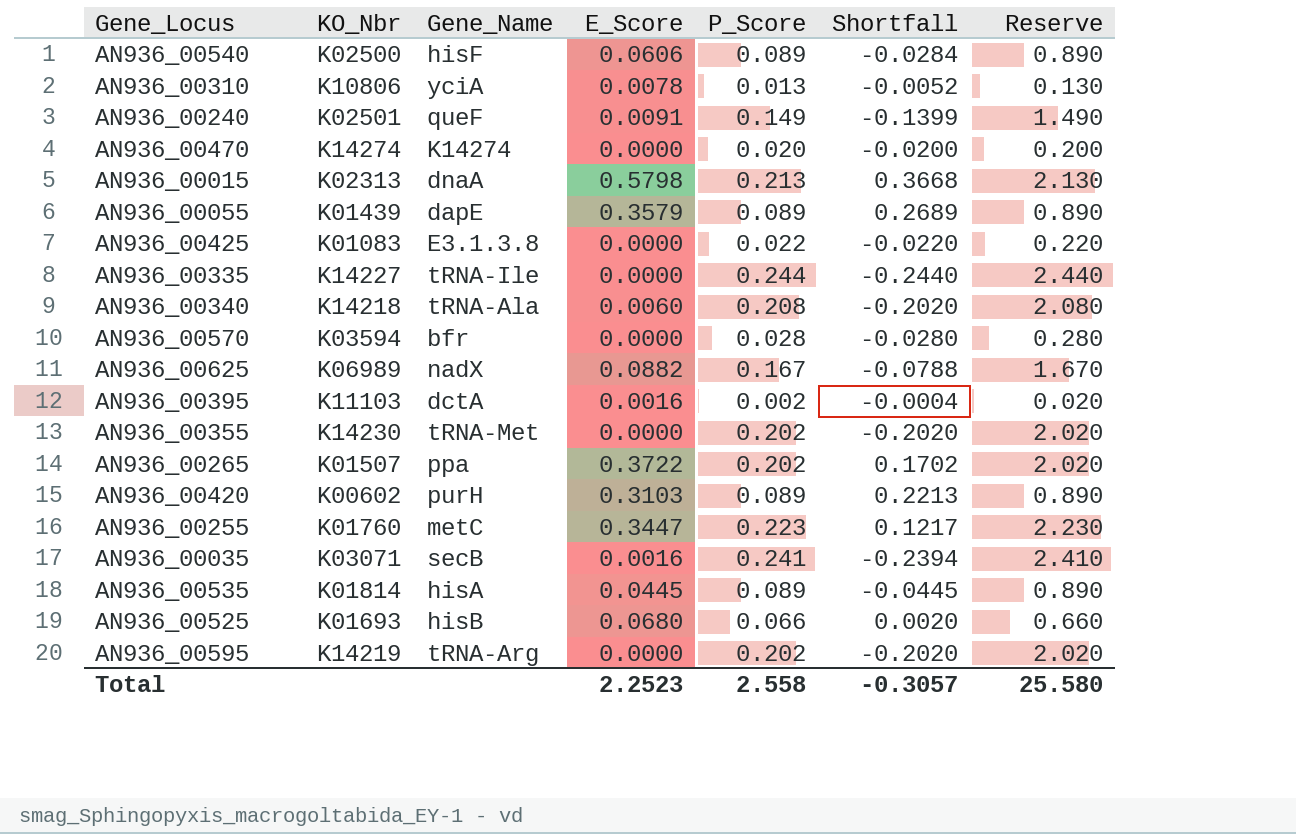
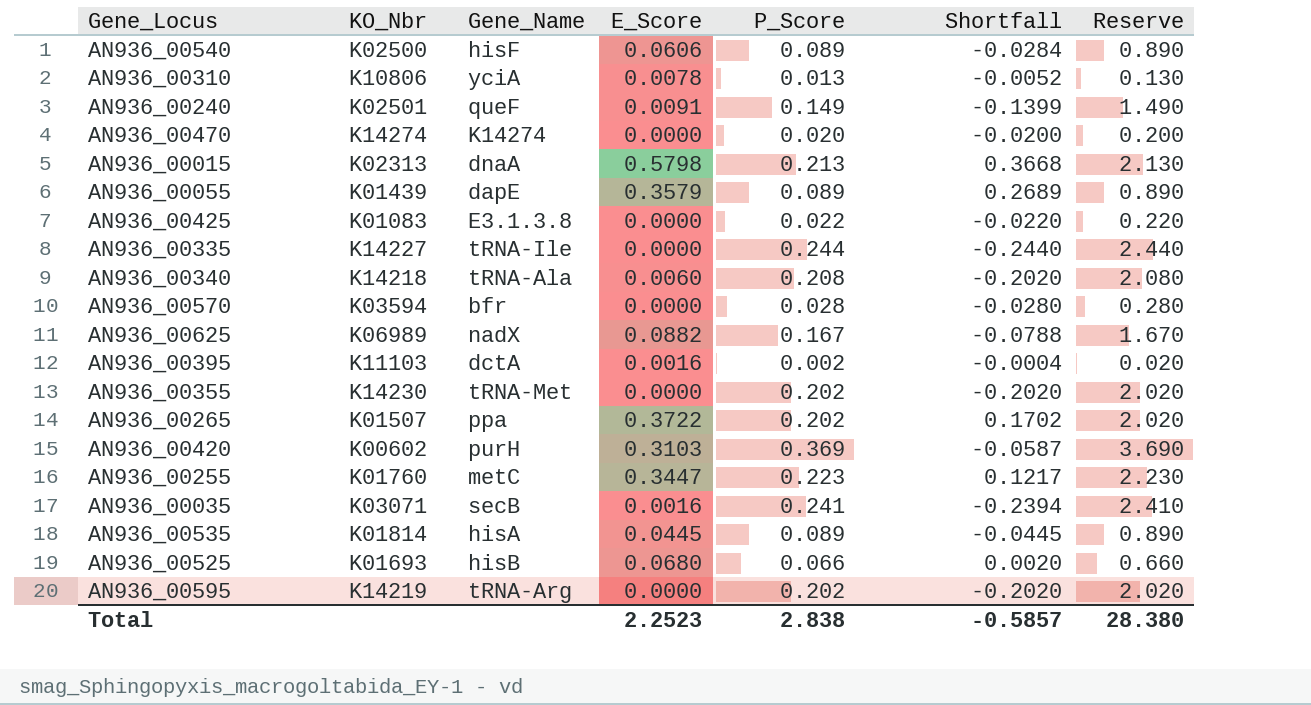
AN936_00420 | P_Score: 0.089 -> 0.369
AN936_00420 | Shortfall: 0.2213 -> -0.0587
AN936_00420 | Reserve: 0.890 -> 3.690
Total | P_Score: 2.558 -> 2.838
Total | Shortfall: -0.3057 -> -0.5857
Total | Reserve: 25.580 -> 28.380

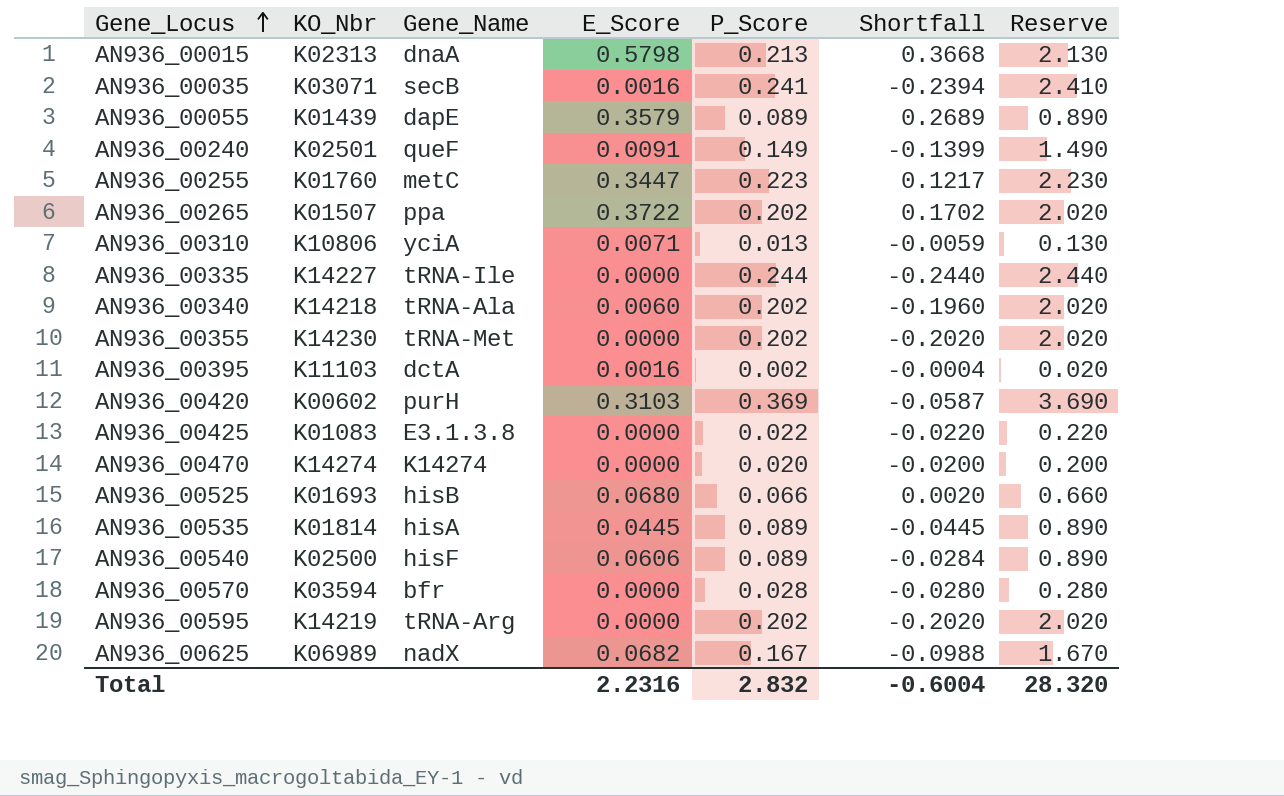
row order: none -> Gene_Locus ascending
AN936_00310 | E_Score: 0.0078 -> 0.0071
AN936_00310 | Shortfall: -0.0052 -> -0.0059
AN936_00340 | P_Score: 0.208 -> 0.202
AN936_00340 | Shortfall: -0.2020 -> -0.1960
AN936_00340 | Reserve: 2.080 -> 2.020
AN936_00625 | E_Score: 0.0882 -> 0.0682
AN936_00625 | Shortfall: -0.0788 -> -0.0988
Total | E_Score: 2.2523 -> 2.2316
Total | P_Score: 2.838 -> 2.832
Total | Shortfall: -0.5857 -> -0.6004
Total | Reserve: 28.380 -> 28.320

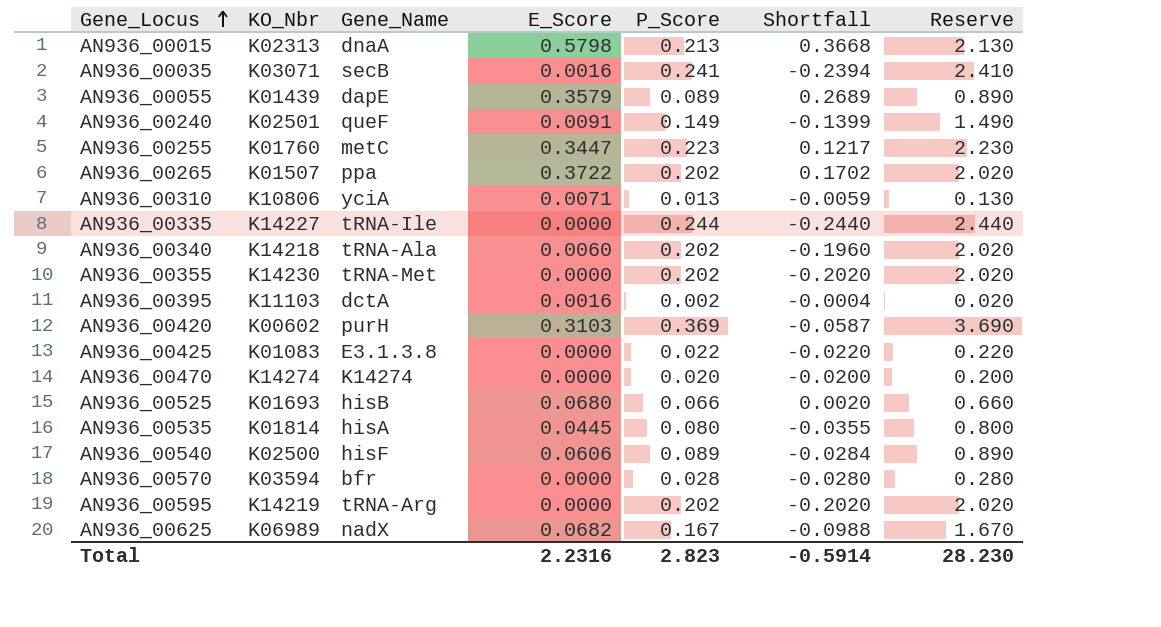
AN936_00535 | P_Score: 0.089 -> 0.080
AN936_00535 | Shortfall: -0.0445 -> -0.0355
AN936_00535 | Reserve: 0.890 -> 0.800
Total | P_Score: 2.832 -> 2.823
Total | Shortfall: -0.6004 -> -0.5914
Total | Reserve: 28.320 -> 28.230

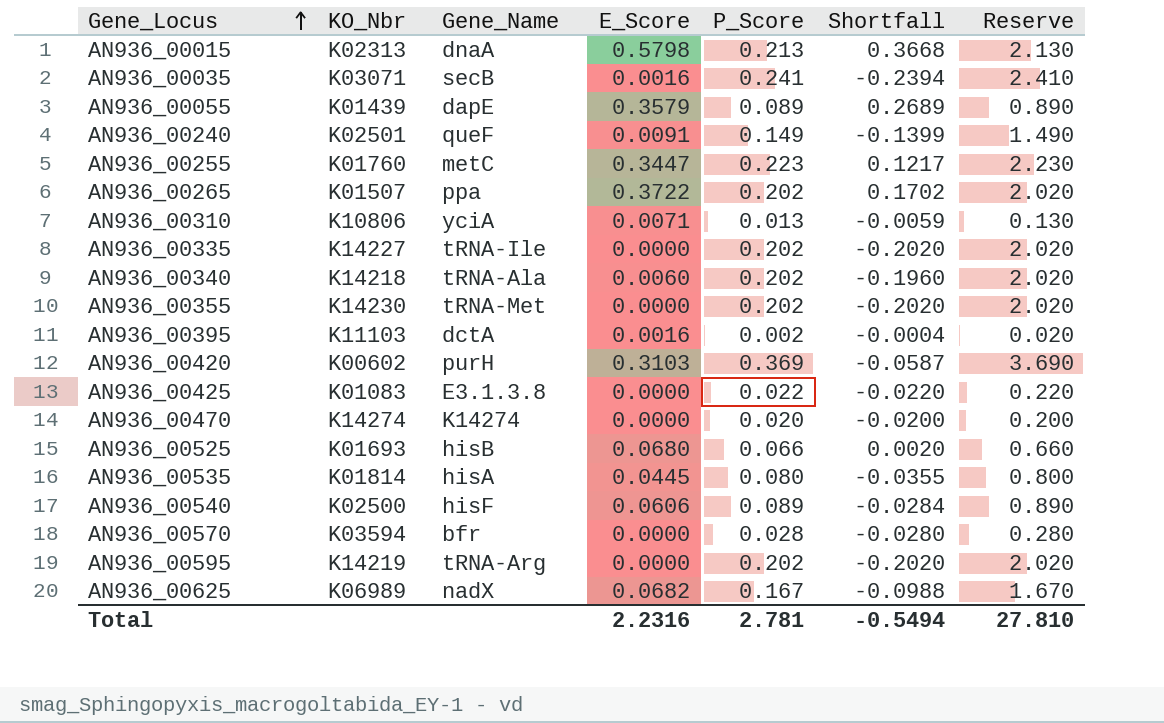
AN936_00335 | P_Score: 0.244 -> 0.202
AN936_00335 | Shortfall: -0.2440 -> -0.2020
AN936_00335 | Reserve: 2.440 -> 2.020
Total | P_Score: 2.823 -> 2.781
Total | Shortfall: -0.5914 -> -0.5494
Total | Reserve: 28.230 -> 27.810

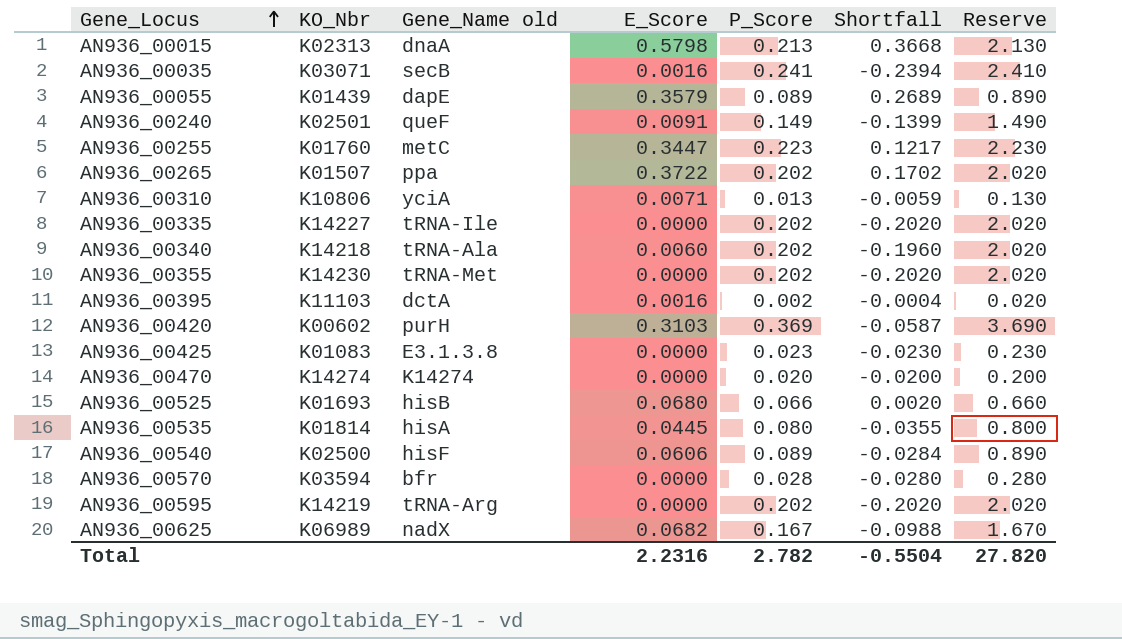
column name: Gene_Name -> Gene_Name old
AN936_00425 | P_Score: 0.022 -> 0.023
AN936_00425 | Shortfall: -0.0220 -> -0.0230
AN936_00425 | Reserve: 0.220 -> 0.230
Total | P_Score: 2.781 -> 2.782
Total | Shortfall: -0.5494 -> -0.5504
Total | Reserve: 27.810 -> 27.820

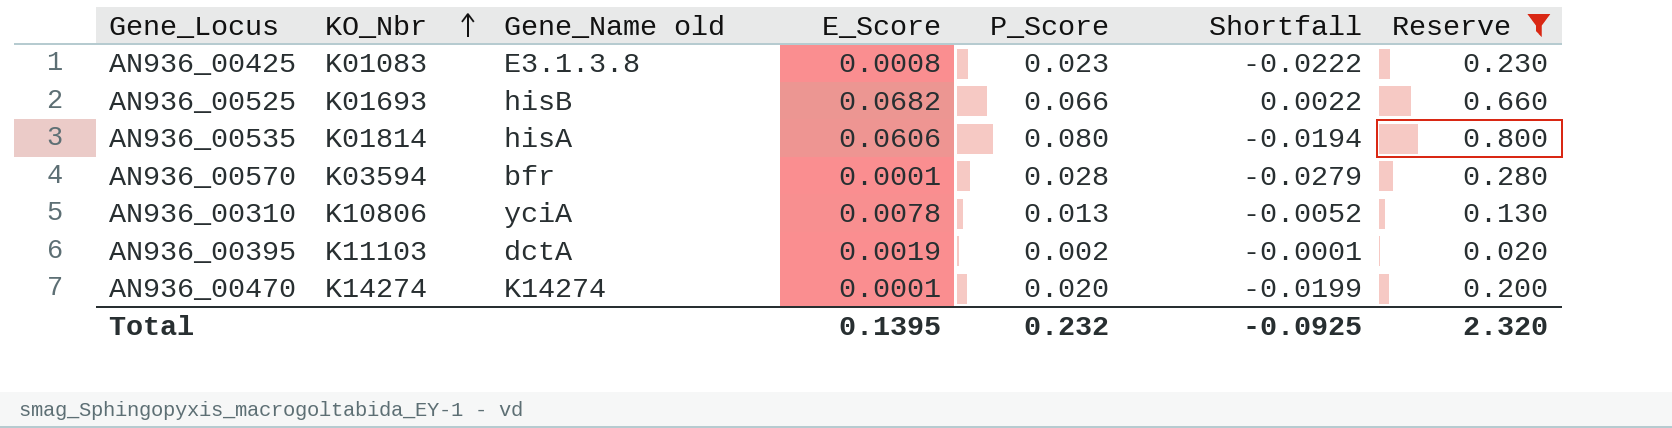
filter: none -> Reserve <= 0.800
row order: Gene_Locus ascending -> KO_Nbr ascending
AN936_00425 | E_Score: 0.0000 -> 0.0008
AN936_00425 | Shortfall: -0.0230 -> -0.0222
AN936_00525 | E_Score: 0.0680 -> 0.0682
AN936_00525 | Shortfall: 0.0020 -> 0.0022
AN936_00535 | E_Score: 0.0445 -> 0.0606
AN936_00535 | Shortfall: -0.0355 -> -0.0194
AN936_00570 | E_Score: 0.0000 -> 0.0001
AN936_00570 | Shortfall: -0.0280 -> -0.0279
AN936_00310 | E_Score: 0.0071 -> 0.0078
AN936_00310 | Shortfall: -0.0059 -> -0.0052
AN936_00395 | E_Score: 0.0016 -> 0.0019
AN936_00395 | Shortfall: -0.0004 -> -0.0001
AN936_00470 | E_Score: 0.0000 -> 0.0001
AN936_00470 | Shortfall: -0.0200 -> -0.0199
Total | E_Score: 2.2316 -> 0.1395
Total | P_Score: 2.782 -> 0.232
Total | Shortfall: -0.5504 -> -0.0925
Total | Reserve: 27.820 -> 2.320

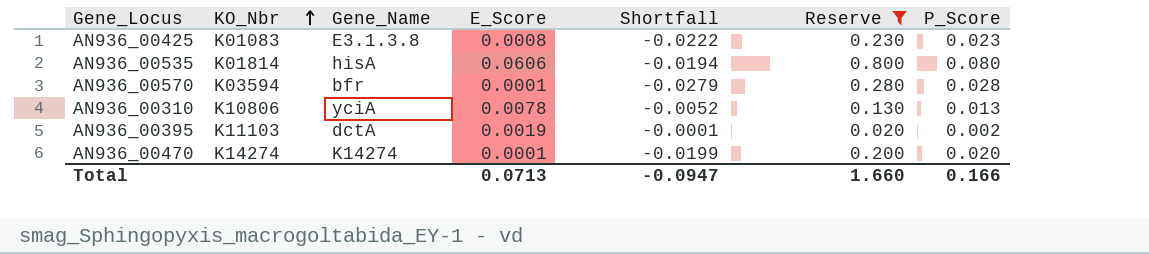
column name: Gene_Name old -> Gene_Name
column P_Score | position: 5 -> 7
row AN936_00525: K01693 | hisB | 0.0682 | 0.066 | 0.0022 | 0.660 -> none
Total | E_Score: 0.1395 -> 0.0713
Total | Shortfall: -0.0925 -> -0.0947
Total | Reserve: 2.320 -> 1.660
Total | P_Score: 0.232 -> 0.166

